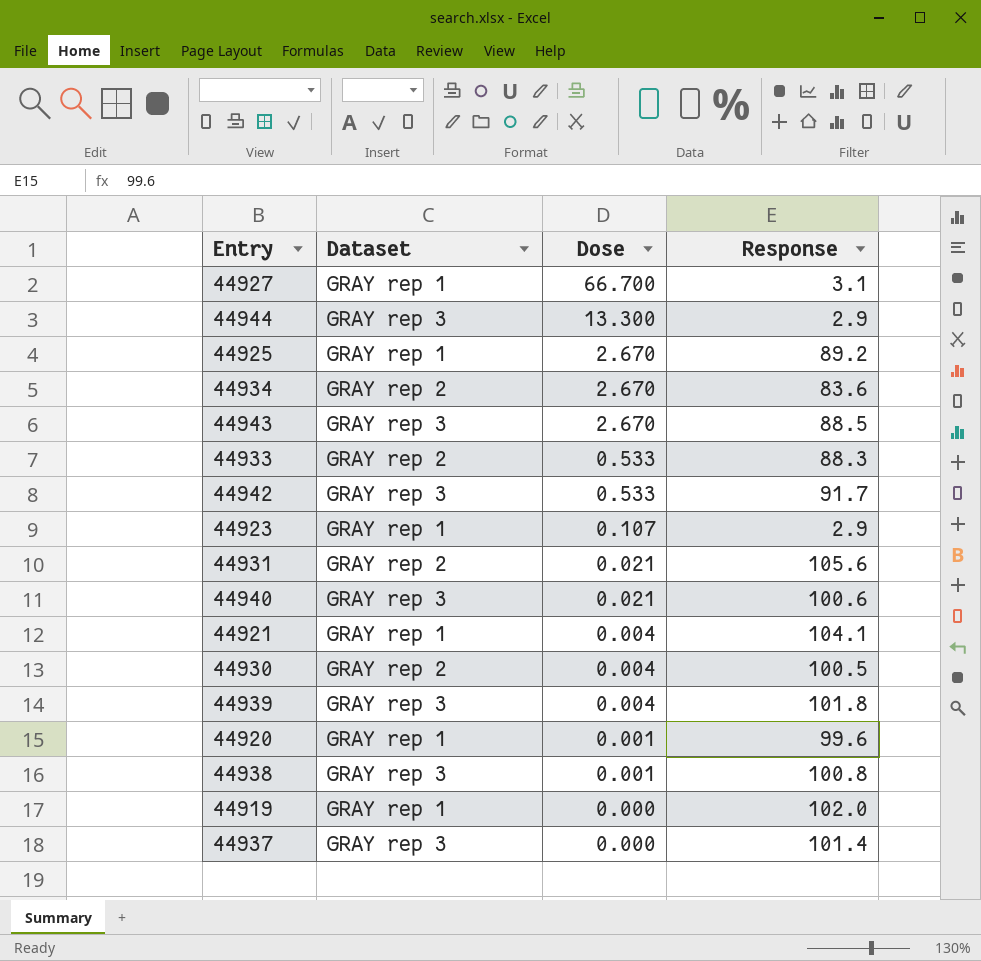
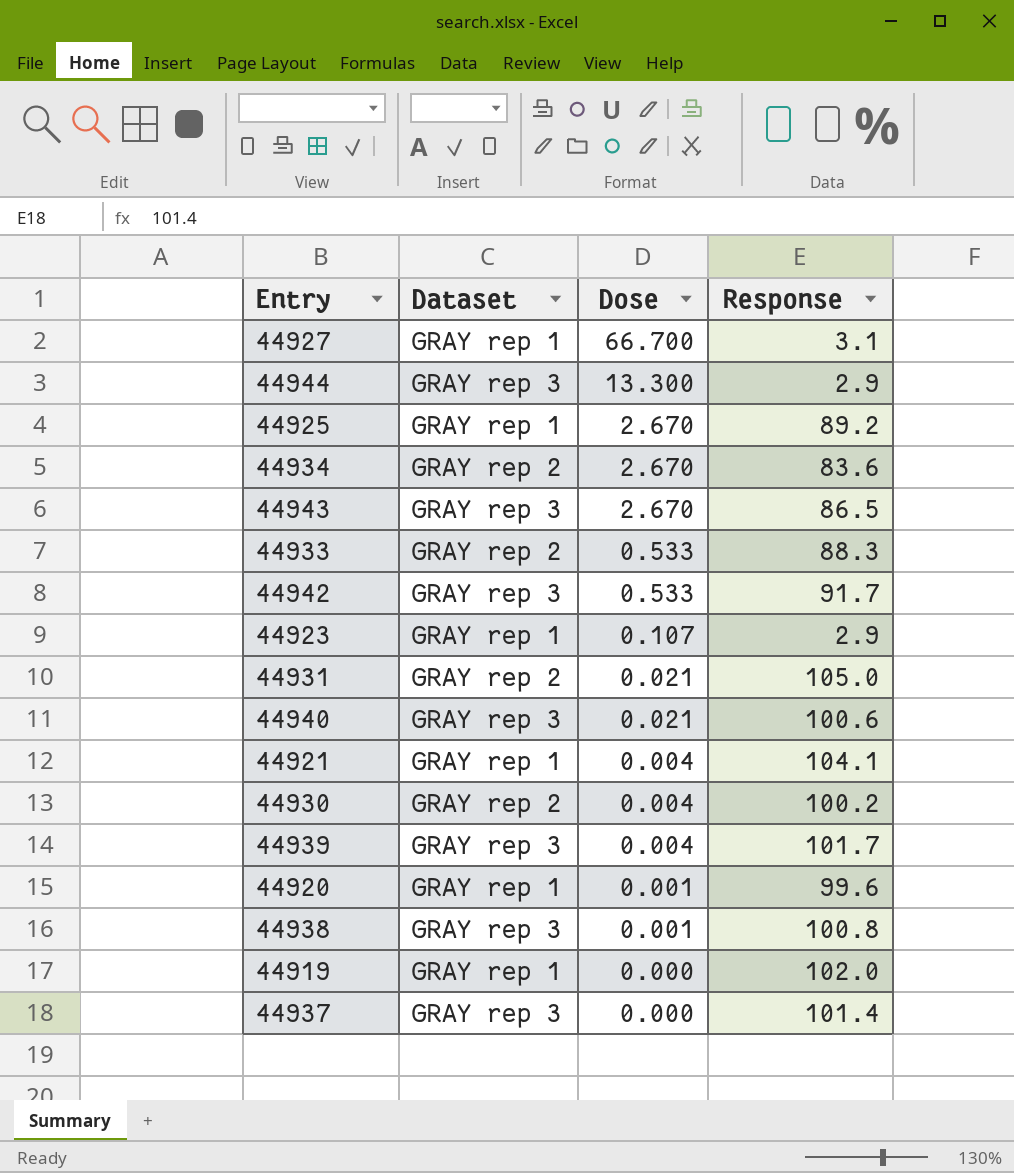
44943 | Response: 88.5 -> 86.5
44931 | Response: 105.6 -> 105.0
44930 | Response: 100.5 -> 100.2
44939 | Response: 101.8 -> 101.7

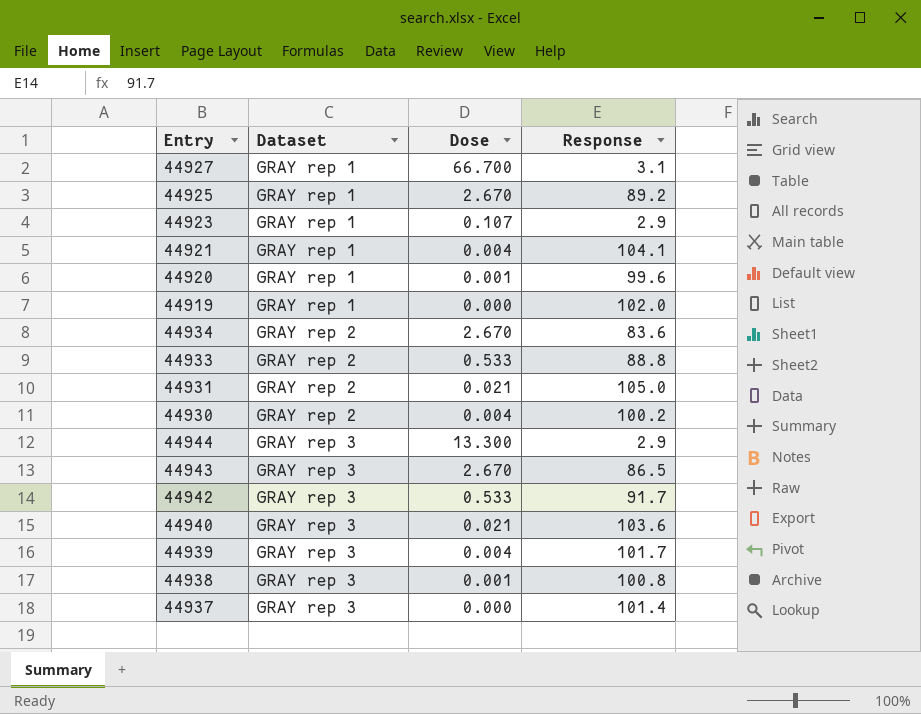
row order: Dose descending -> Dataset ascending
44933 | Response: 88.3 -> 88.8
44940 | Response: 100.6 -> 103.6

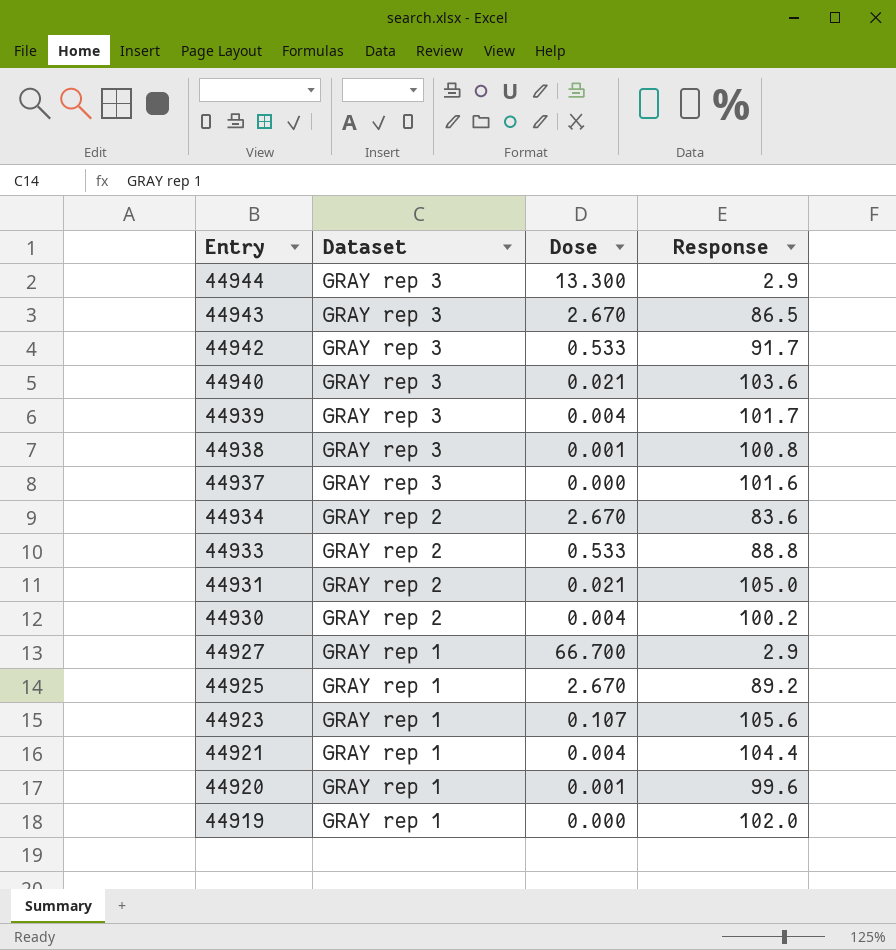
row order: Dataset ascending -> Entry descending
44937 | Response: 101.4 -> 101.6
44927 | Response: 3.1 -> 2.9
44923 | Response: 2.9 -> 105.6
44921 | Response: 104.1 -> 104.4

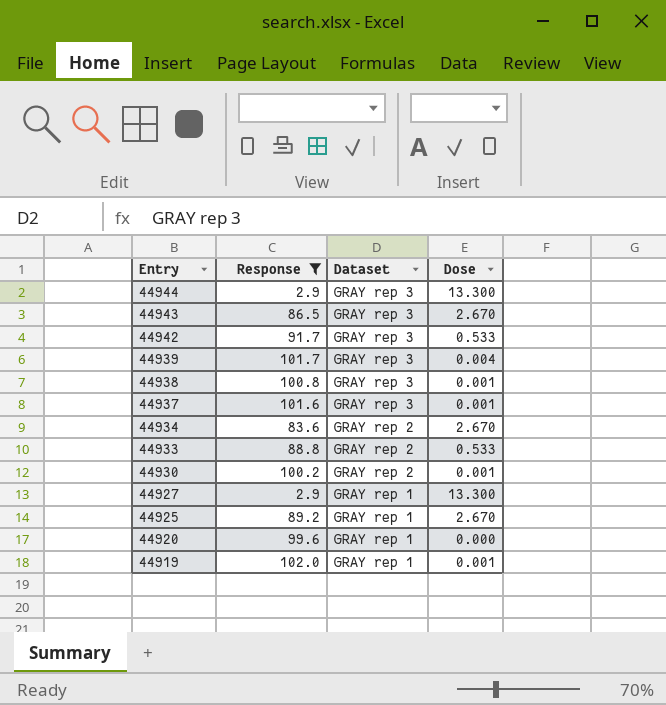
filter: none -> Response <= 102.0
column Response | position: 4 -> 2
44937 | Dose: 0.000 -> 0.001
44930 | Dose: 0.004 -> 0.001
44927 | Dose: 66.700 -> 13.300
44920 | Dose: 0.001 -> 0.000
44919 | Dose: 0.000 -> 0.001

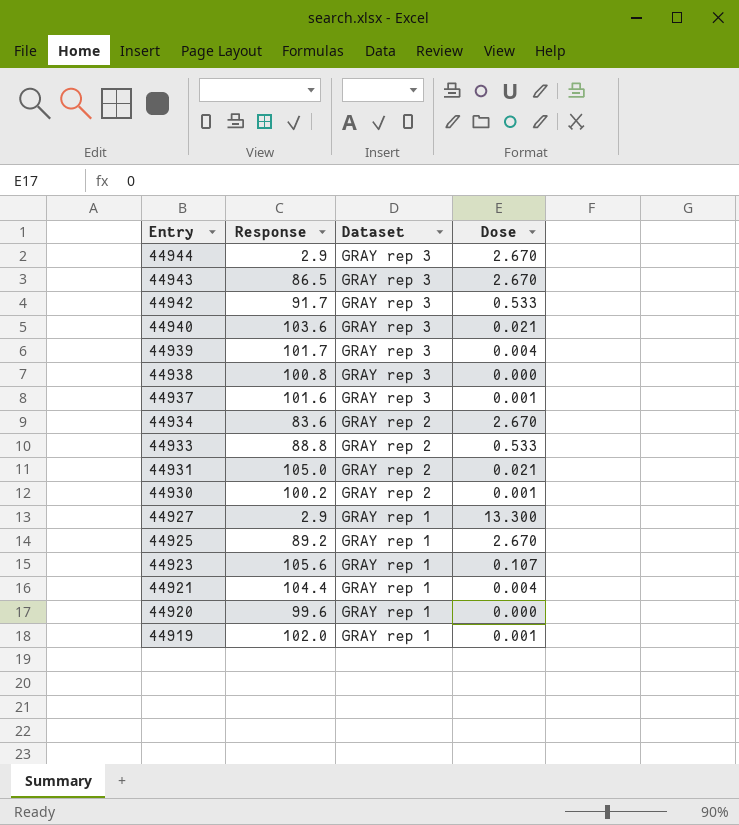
filter: Response <= 102.0 -> none
44944 | Dose: 13.300 -> 2.670
44938 | Dose: 0.001 -> 0.000

